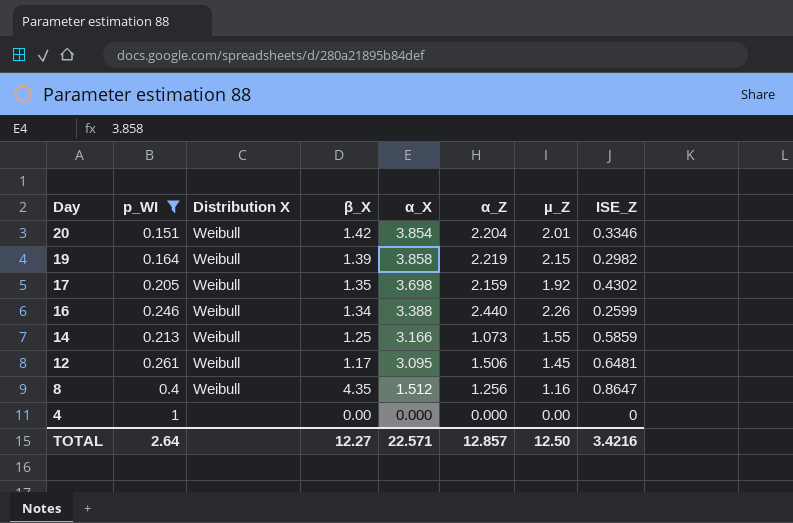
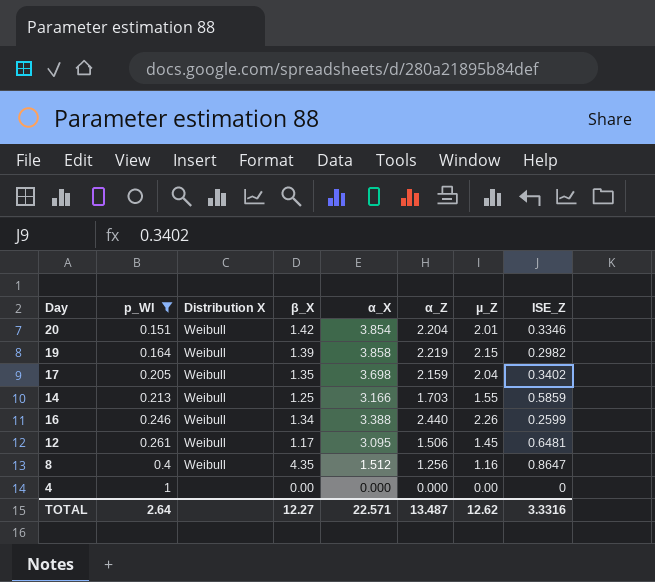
row order: Day descending -> p_WI ascending
17 | µ_Z: 1.92 -> 2.04
17 | ISE_Z: 0.4302 -> 0.3402
14 | α_Z: 1.073 -> 1.703
TOTAL | α_Z: 12.857 -> 13.487
TOTAL | µ_Z: 12.50 -> 12.62
TOTAL | ISE_Z: 3.4216 -> 3.3316

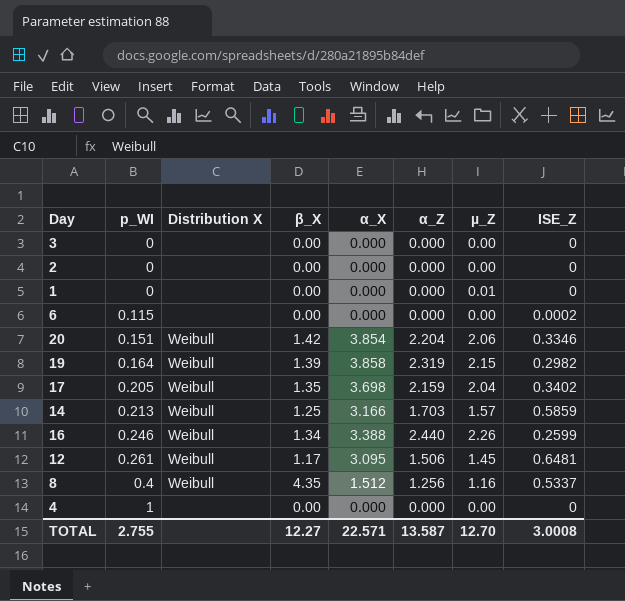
filter: p_WI >= 0.151 -> none
20 | µ_Z: 2.01 -> 2.06
19 | α_Z: 2.219 -> 2.319
14 | µ_Z: 1.55 -> 1.57
8 | ISE_Z: 0.8647 -> 0.5337
TOTAL | p_WI: 2.64 -> 2.755
TOTAL | α_Z: 13.487 -> 13.587
TOTAL | µ_Z: 12.62 -> 12.70
TOTAL | ISE_Z: 3.3316 -> 3.0008

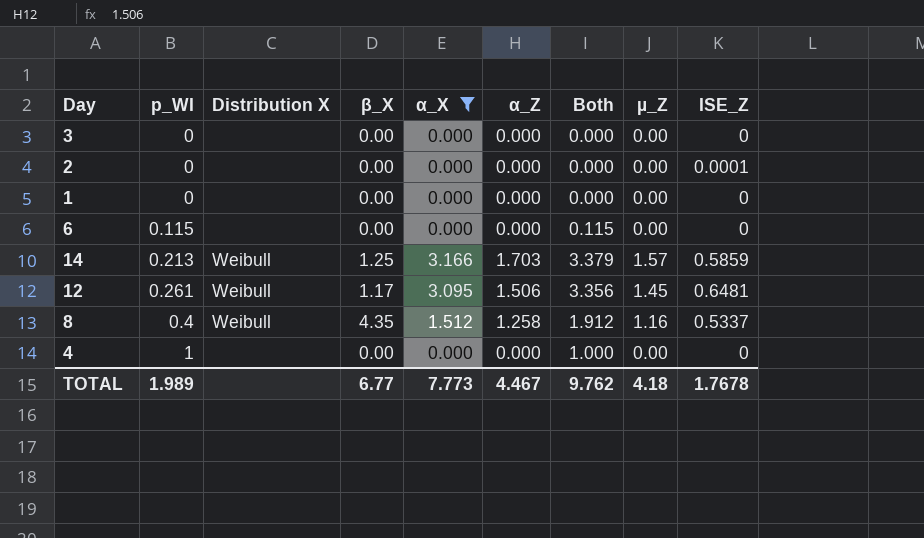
filter: none -> α_X <= 3.166
column Both | formula: none -> [p_WI] + [α_X]
2 | ISE_Z: 0 -> 0.0001
1 | µ_Z: 0.01 -> 0.00
6 | ISE_Z: 0.0002 -> 0
8 | α_Z: 1.256 -> 1.258
TOTAL | p_WI: 2.755 -> 1.989
TOTAL | β_X: 12.27 -> 6.77
TOTAL | α_X: 22.571 -> 7.773
TOTAL | α_Z: 13.587 -> 4.467
TOTAL | µ_Z: 12.70 -> 4.18
TOTAL | ISE_Z: 3.0008 -> 1.7678

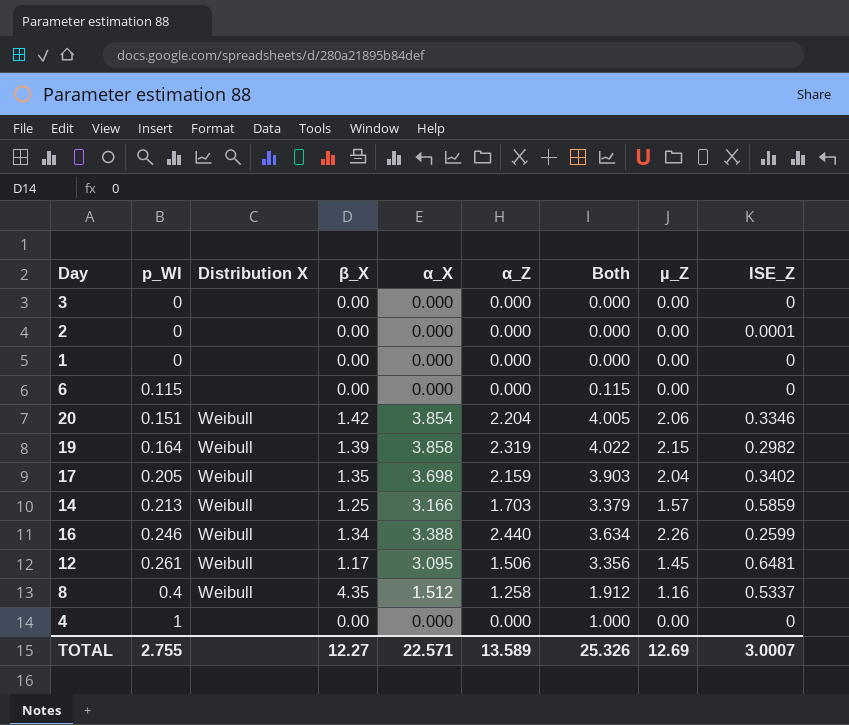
filter: α_X <= 3.166 -> none
TOTAL | p_WI: 1.989 -> 2.755
TOTAL | β_X: 6.77 -> 12.27
TOTAL | α_X: 7.773 -> 22.571
TOTAL | α_Z: 4.467 -> 13.589
TOTAL | Both: 9.762 -> 25.326
TOTAL | µ_Z: 4.18 -> 12.69
TOTAL | ISE_Z: 1.7678 -> 3.0007

